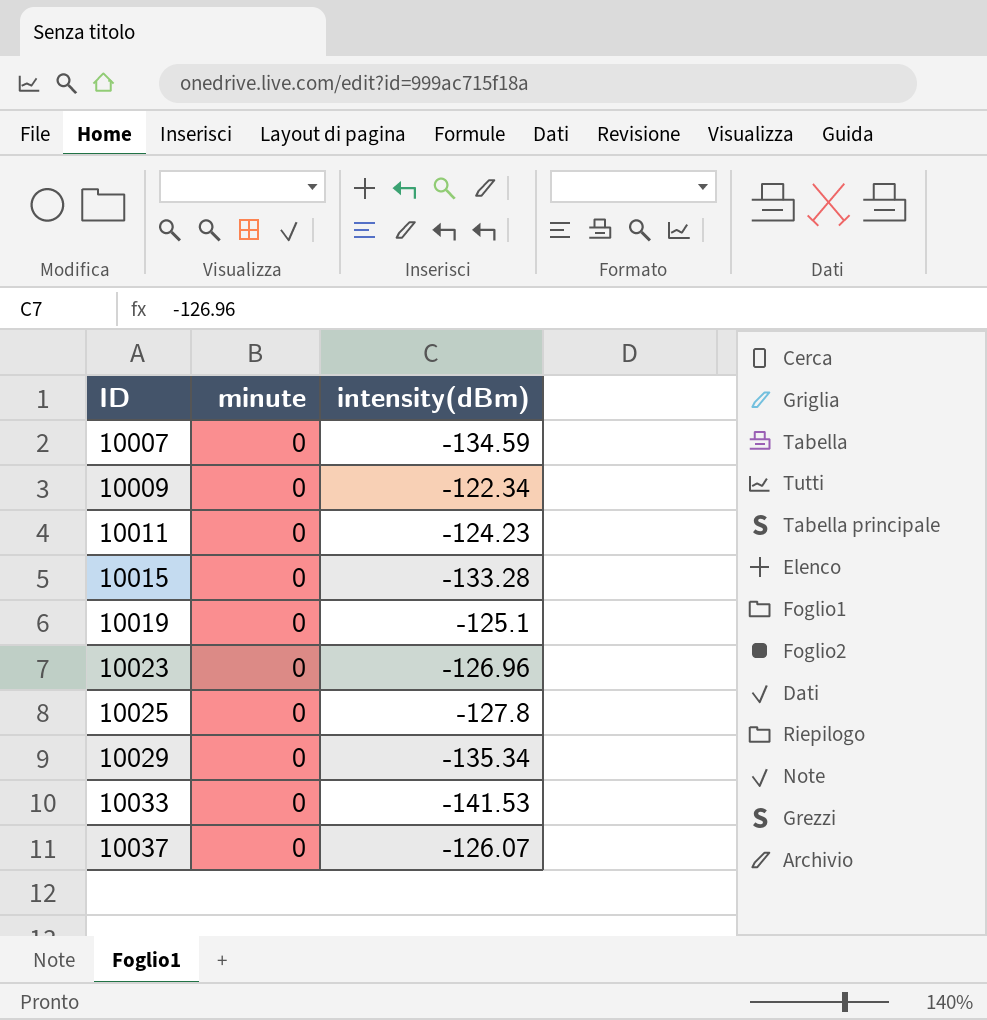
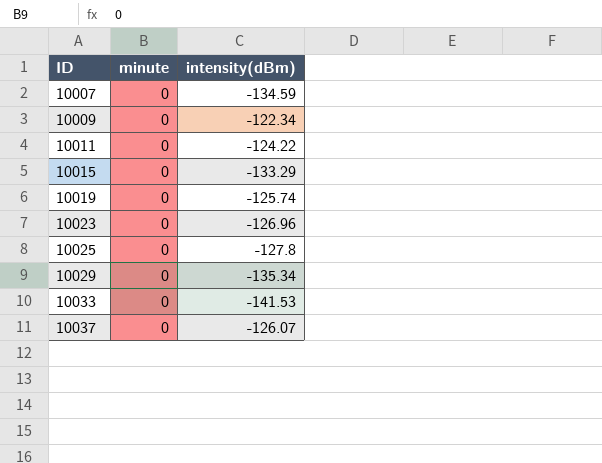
10011 | intensity(dBm): -124.23 -> -124.22
10015 | intensity(dBm): -133.28 -> -133.29
10019 | intensity(dBm): -125.1 -> -125.74

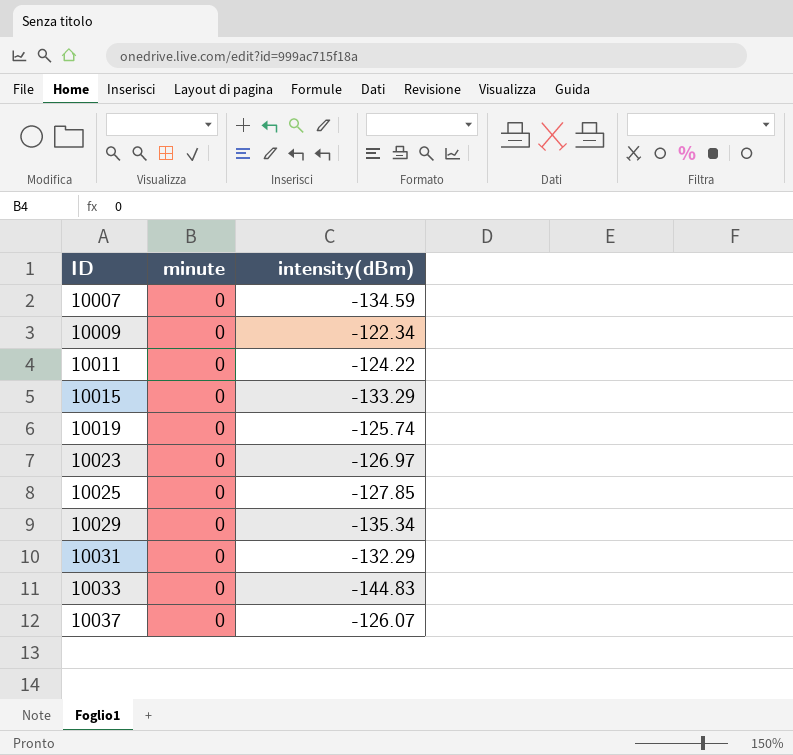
10023 | intensity(dBm): -126.96 -> -126.97
10025 | intensity(dBm): -127.8 -> -127.85
row 10031: none -> 0 | -132.29
10033 | intensity(dBm): -141.53 -> -144.83

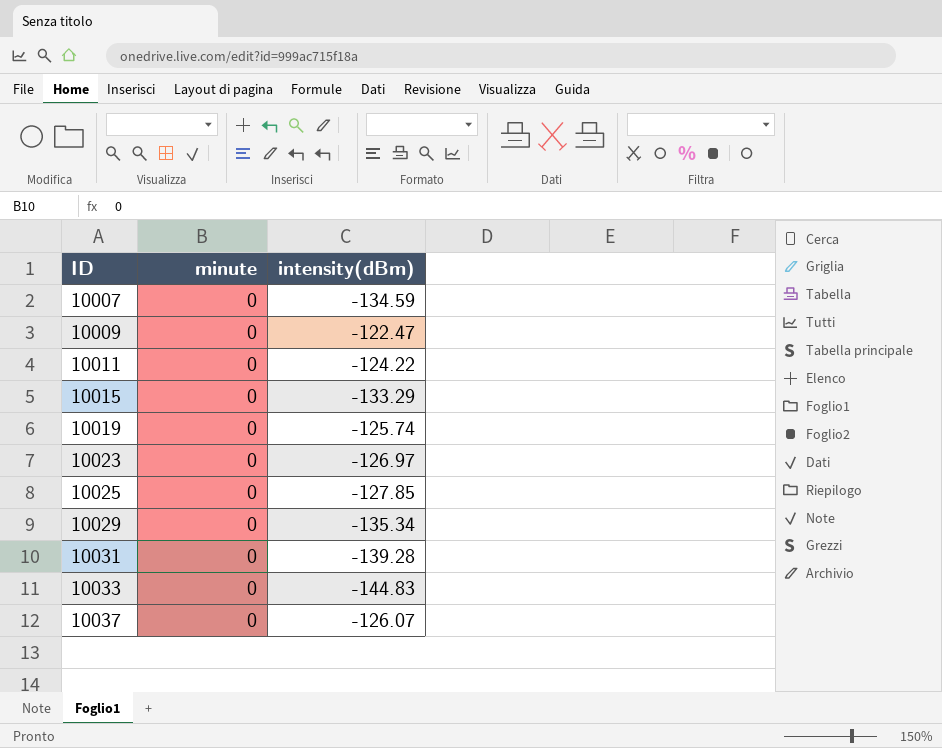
10009 | intensity(dBm): -122.34 -> -122.47
10031 | intensity(dBm): -132.29 -> -139.28

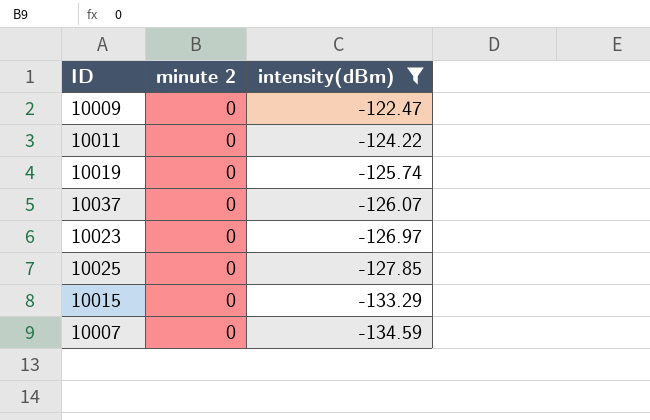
filter: none -> intensity(dBm) >= -134.59
row order: ID ascending -> intensity(dBm) descending
column name: minute -> minute 2

